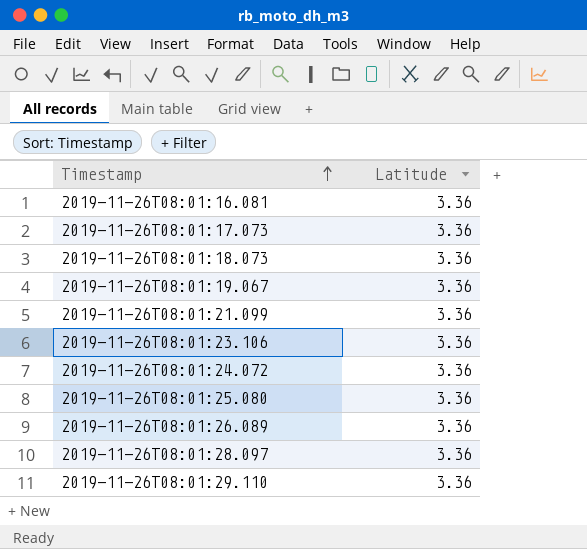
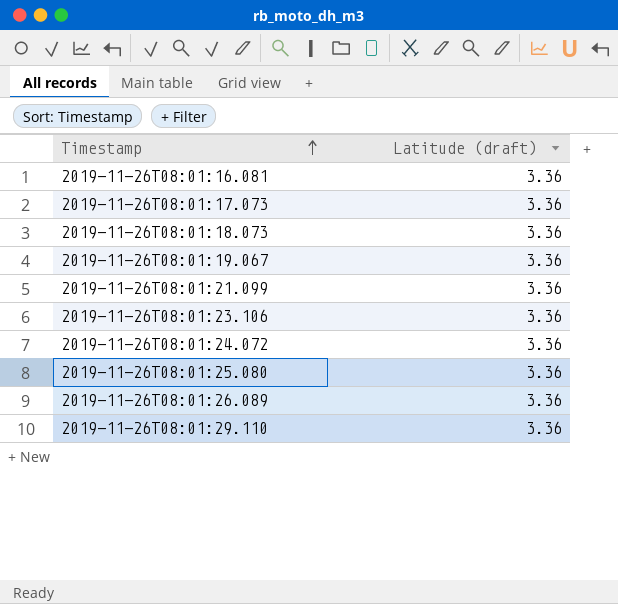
column name: Latitude -> Latitude (draft)
row 2019-11-26T08:01:28.097: 3.36 -> none

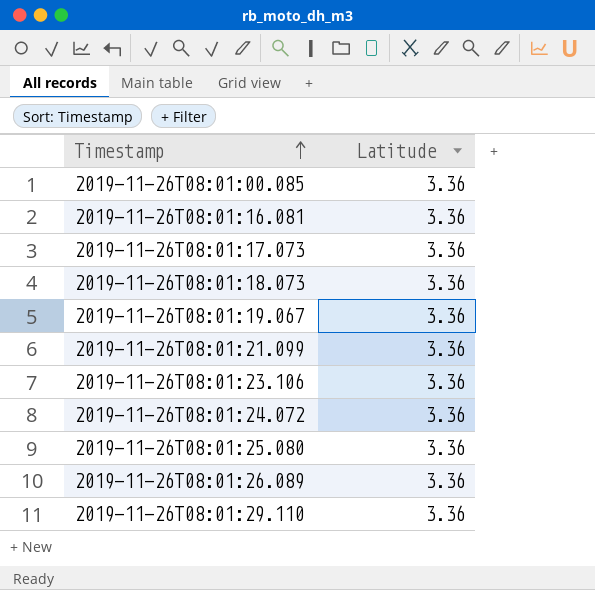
column name: Latitude (draft) -> Latitude
row 2019-11-26T08:01:00.085: none -> 3.36

